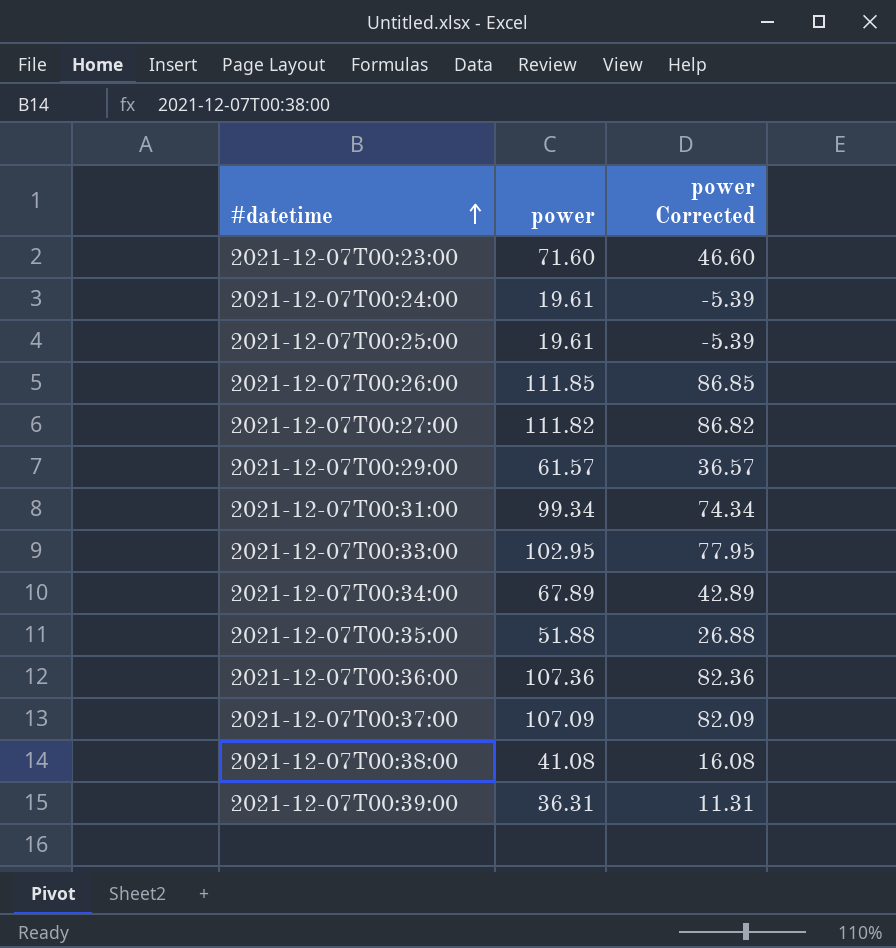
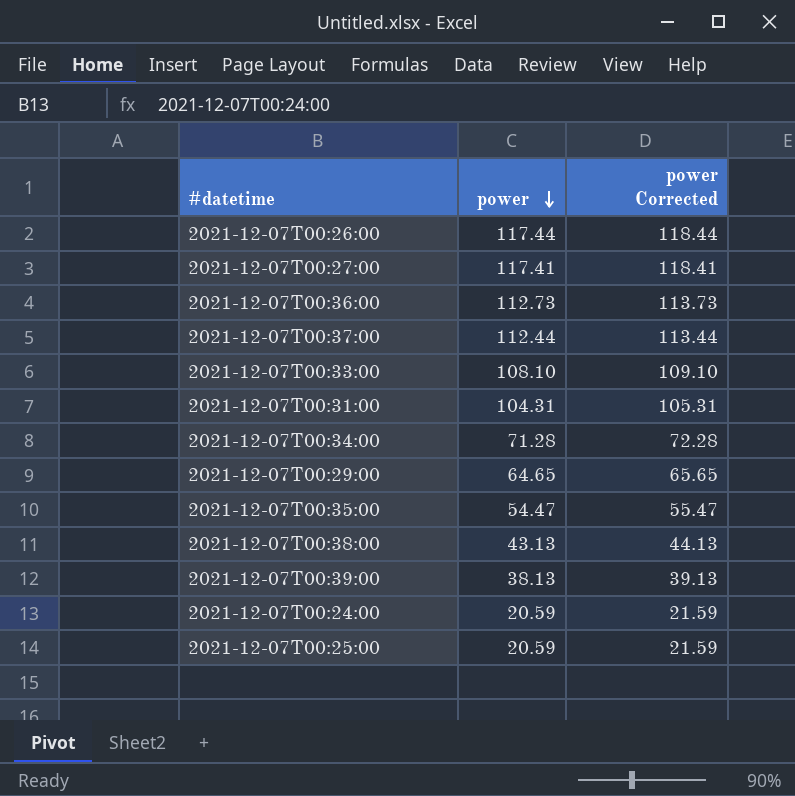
row order: #datetime ascending -> power descending
column power Corrected | formula: [power] - 25 -> [power] + 1
row 2021-12-07T00:23:00: 71.60 | 46.60 -> none
2021-12-07T00:26:00 | power: 111.85 -> 117.44
2021-12-07T00:27:00 | power: 111.82 -> 117.41
2021-12-07T00:36:00 | power: 107.36 -> 112.73
2021-12-07T00:37:00 | power: 107.09 -> 112.44
2021-12-07T00:33:00 | power: 102.95 -> 108.10
2021-12-07T00:31:00 | power: 99.34 -> 104.31
2021-12-07T00:34:00 | power: 67.89 -> 71.28
2021-12-07T00:29:00 | power: 61.57 -> 64.65
2021-12-07T00:35:00 | power: 51.88 -> 54.47
2021-12-07T00:38:00 | power: 41.08 -> 43.13
2021-12-07T00:39:00 | power: 36.31 -> 38.13
2021-12-07T00:24:00 | power: 19.61 -> 20.59
2021-12-07T00:25:00 | power: 19.61 -> 20.59

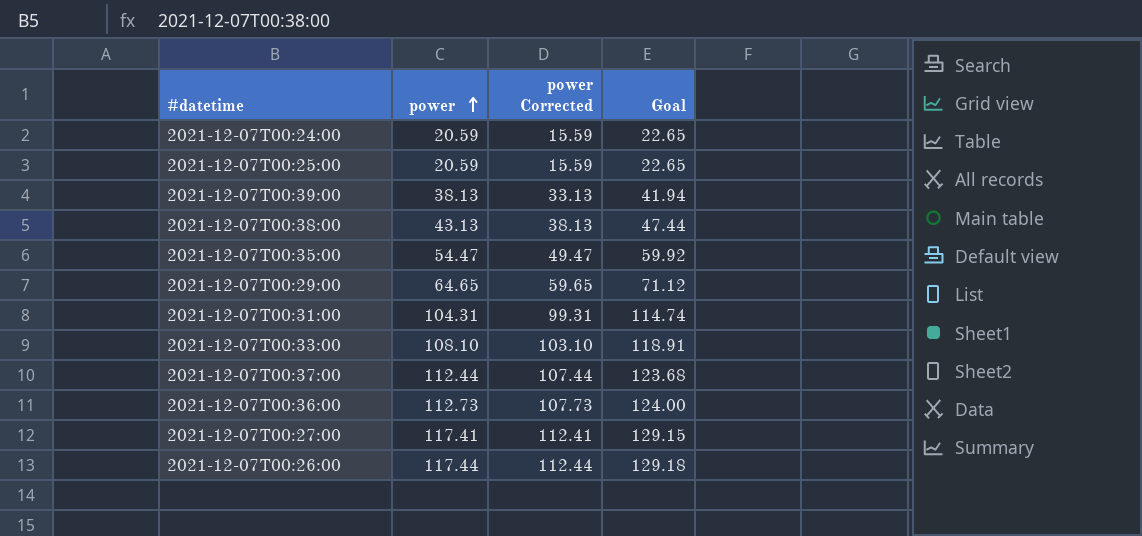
row order: power descending -> power ascending
column power Corrected | formula: [power] + 1 -> [power] - 5
column Goal | formula: none -> [power] * 1.1
row 2021-12-07T00:34:00: 71.28 | 72.28 -> none

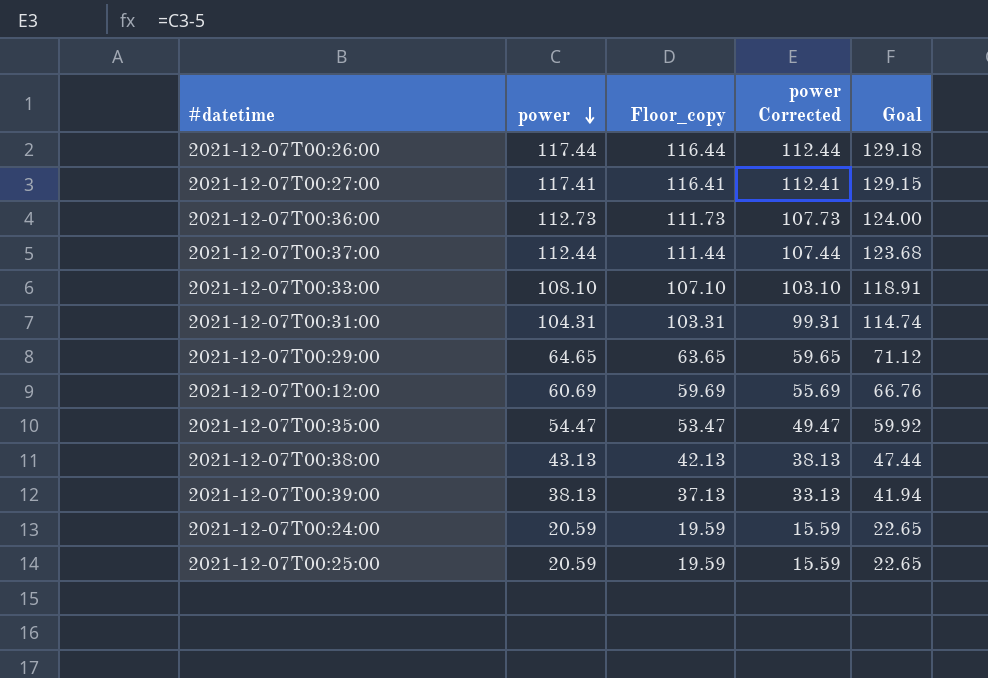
row order: power ascending -> power descending
column Floor_copy | formula: none -> [power] - 1
row 2021-12-07T00:12:00: none -> 60.69 | 59.69 | 55.69 | 66.76

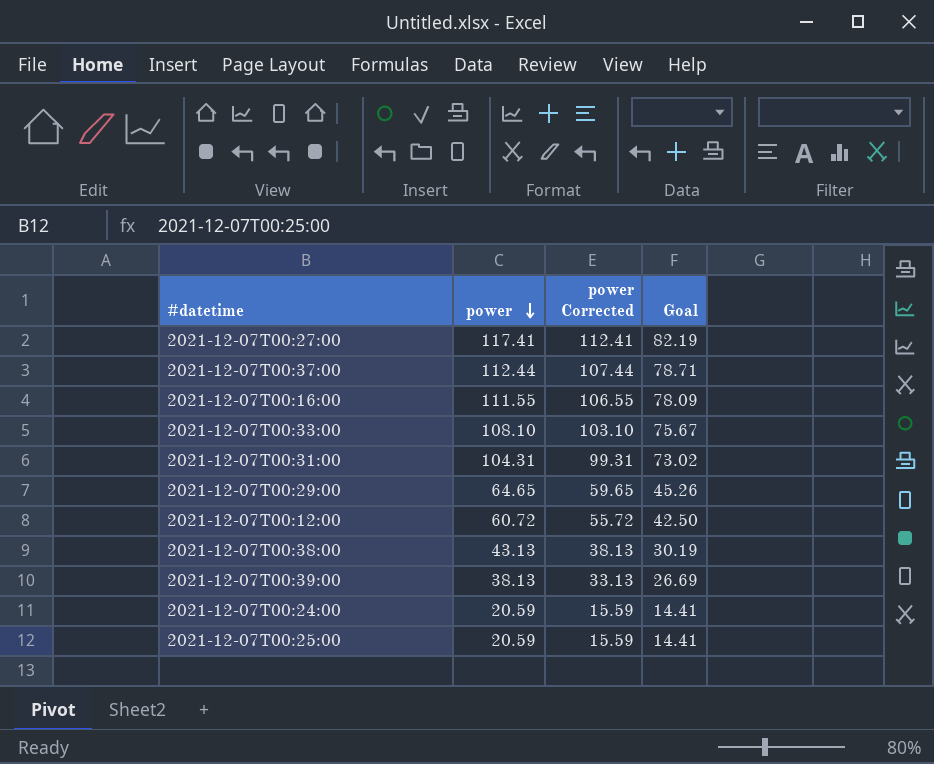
column Floor_copy | formula: [power] - 1 -> none
column Goal | formula: [power] * 1.1 -> [power] * 0.7
row 2021-12-07T00:26:00: 117.44 | 116.44 | 112.44 | 129.18 -> none
row 2021-12-07T00:36:00: 112.73 | 111.73 | 107.73 | 124.00 -> none
row 2021-12-07T00:35:00: 54.47 | 53.47 | 49.47 | 59.92 -> none
row 2021-12-07T00:16:00: none -> 111.55 | 106.55 | 78.09
2021-12-07T00:12:00 | power: 60.69 -> 60.72
2021-12-07T00:12:00 | power Corrected: 55.69 -> 55.72

